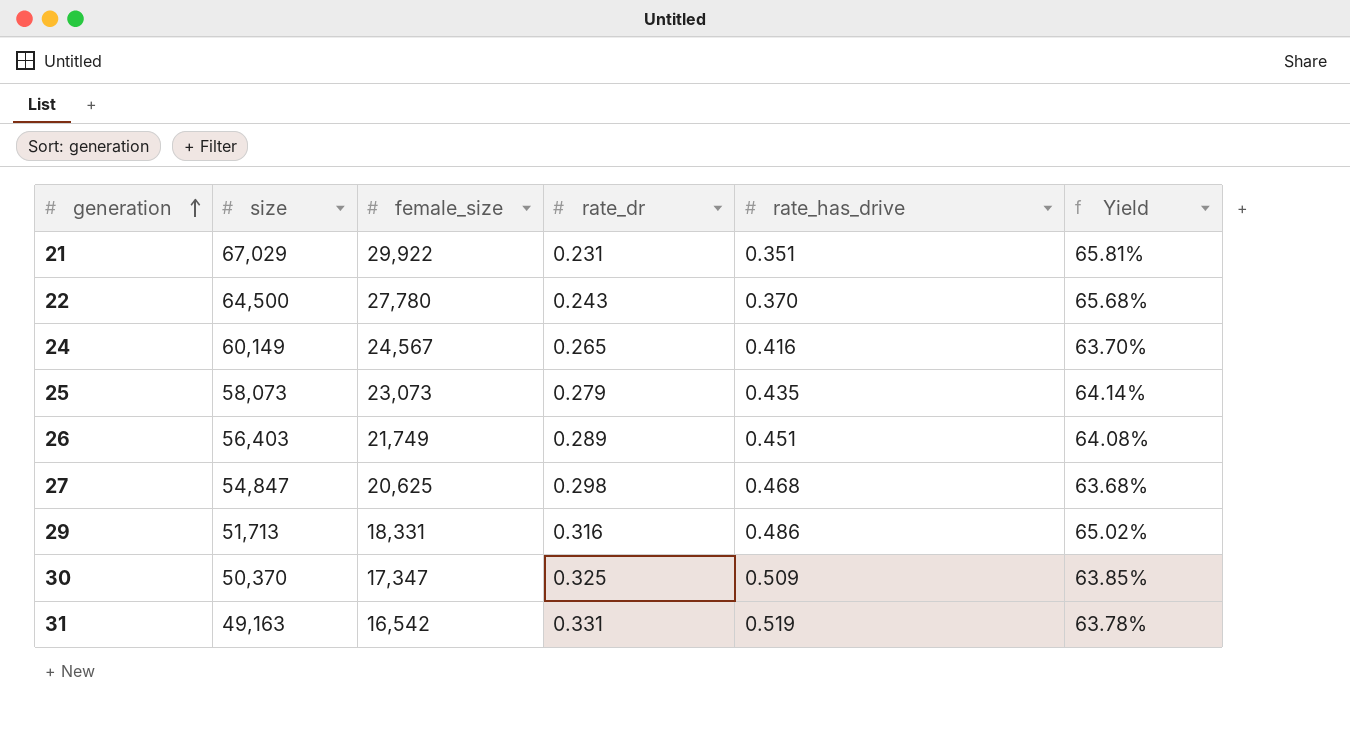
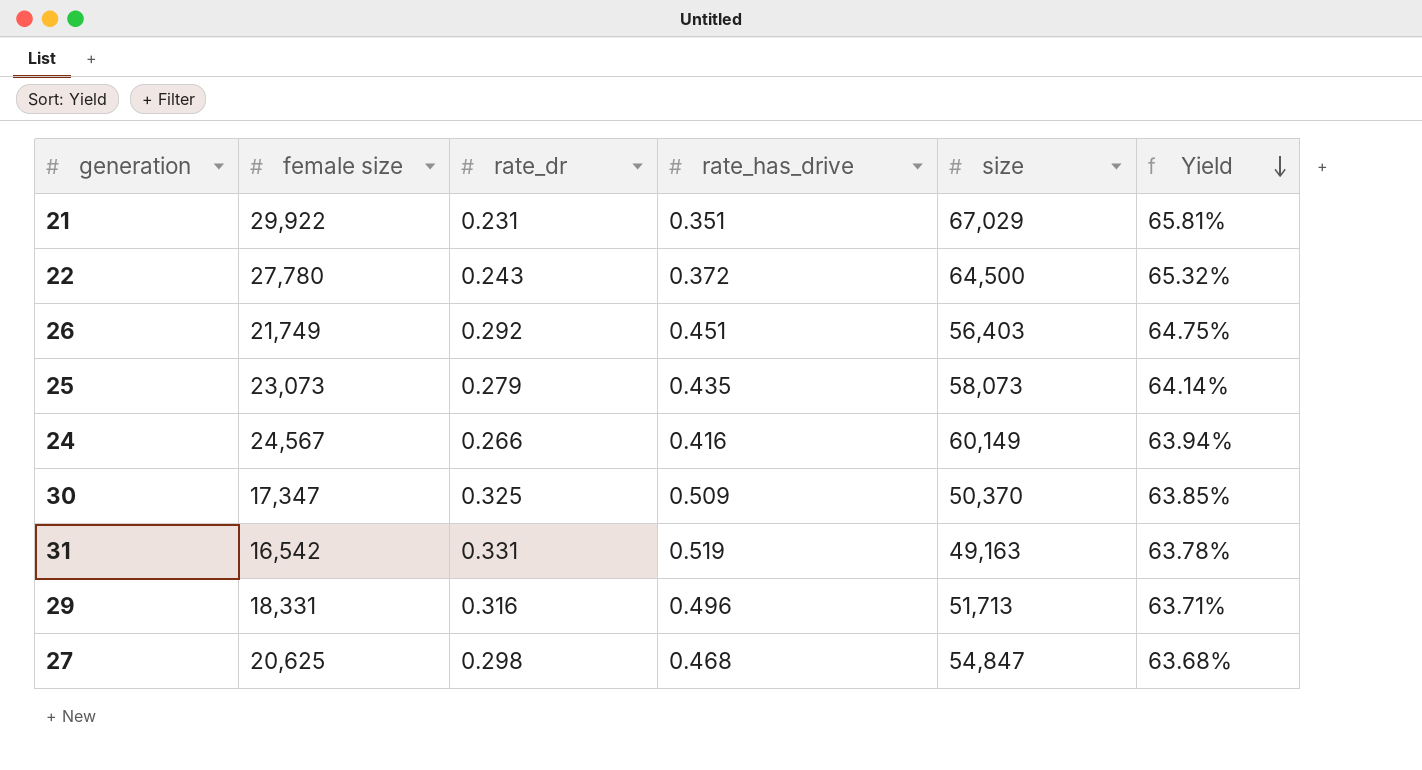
row order: generation ascending -> Yield descending
column name: female_size -> female size
column size | position: 2 -> 5
22 | rate_has_drive: 0.370 -> 0.372
22 | Yield: 65.68% -> 65.32%
26 | rate_dr: 0.289 -> 0.292
26 | Yield: 64.08% -> 64.75%
24 | rate_dr: 0.265 -> 0.266
24 | Yield: 63.70% -> 63.94%
29 | rate_has_drive: 0.486 -> 0.496
29 | Yield: 65.02% -> 63.71%

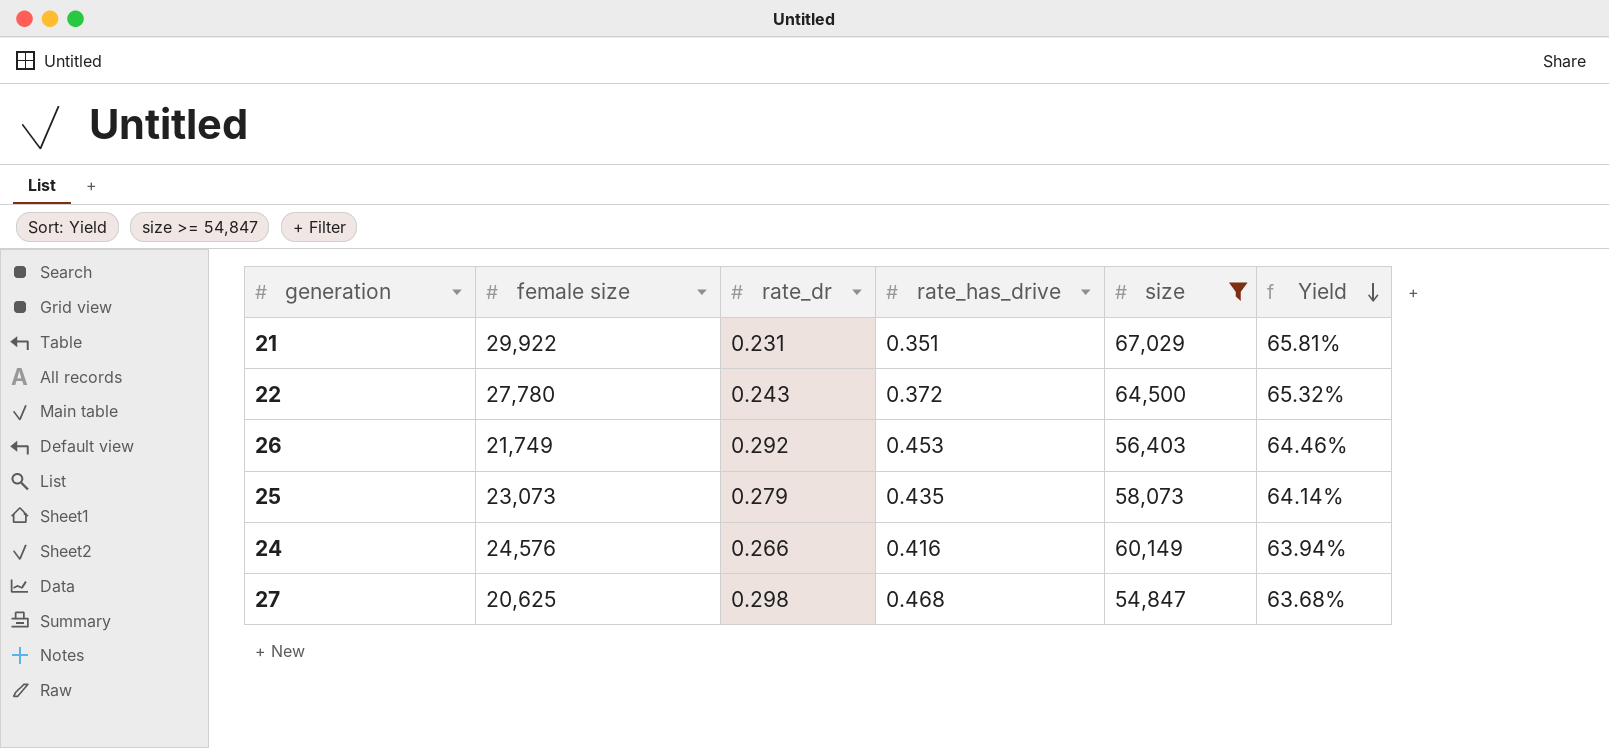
filter: none -> size >= 54,847
26 | rate_has_drive: 0.451 -> 0.453
26 | Yield: 64.75% -> 64.46%
24 | female size: 24,567 -> 24,576

